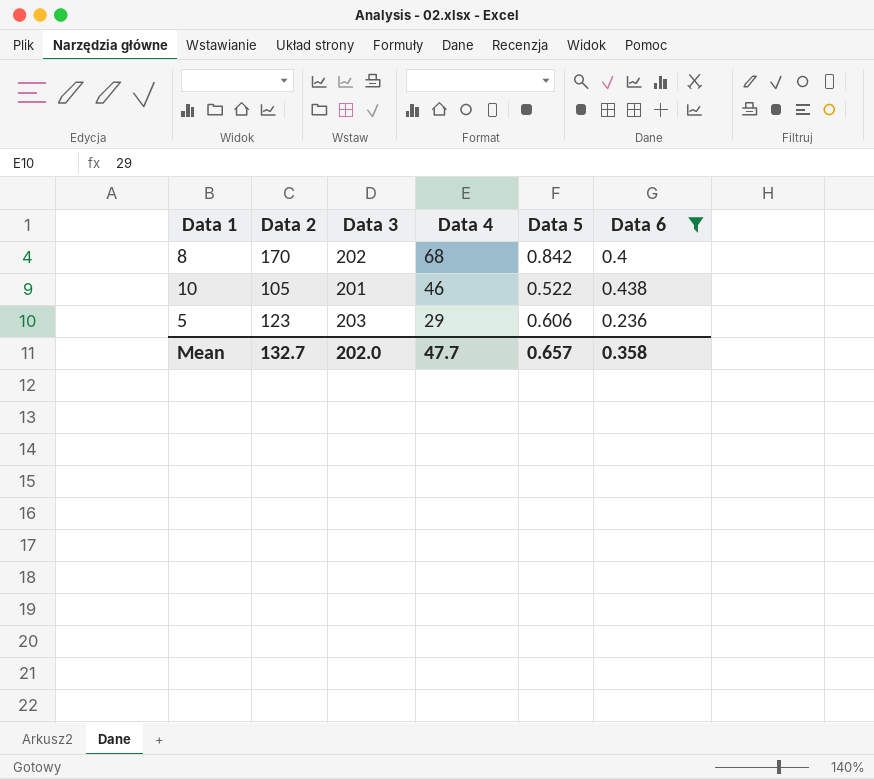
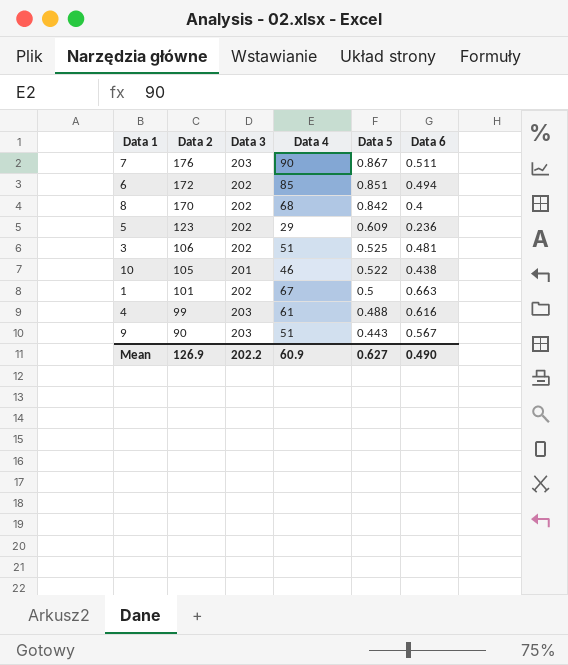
filter: Data 6 <= 0.438 -> none
row order: Data 4 descending -> Data 2 descending
5 | Data 3: 203 -> 202
5 | Data 5: 0.606 -> 0.609
Mean | Data 2: 132.7 -> 126.9
Mean | Data 3: 202.0 -> 202.2
Mean | Data 4: 47.7 -> 60.9
Mean | Data 5: 0.657 -> 0.627
Mean | Data 6: 0.358 -> 0.490

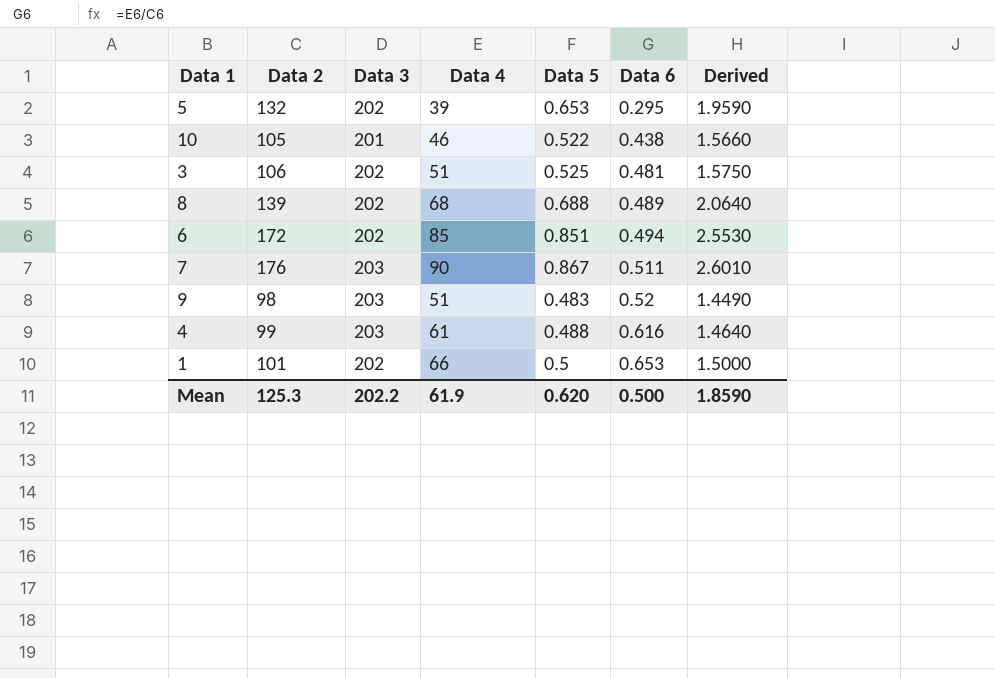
row order: Data 2 descending -> Data 6 ascending
column Derived | formula: none -> [Data 5] * 3
5 | Data 2: 123 -> 132
5 | Data 4: 29 -> 39
5 | Data 5: 0.609 -> 0.653
5 | Data 6: 0.236 -> 0.295
8 | Data 2: 170 -> 139
8 | Data 5: 0.842 -> 0.688
8 | Data 6: 0.4 -> 0.489
9 | Data 2: 90 -> 98
9 | Data 5: 0.443 -> 0.483
9 | Data 6: 0.567 -> 0.52
1 | Data 4: 67 -> 66
1 | Data 6: 0.663 -> 0.653
Mean | Data 2: 126.9 -> 125.3
Mean | Data 4: 60.9 -> 61.9
Mean | Data 5: 0.627 -> 0.620
Mean | Data 6: 0.490 -> 0.500

